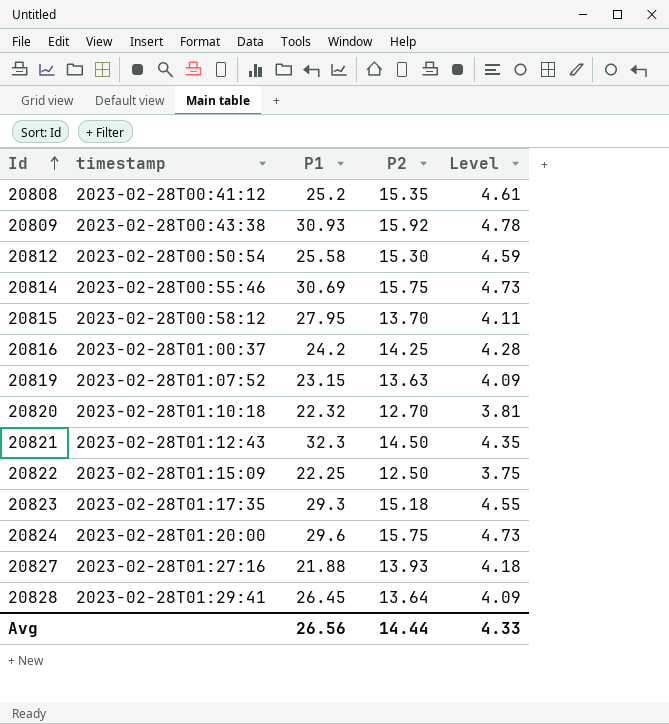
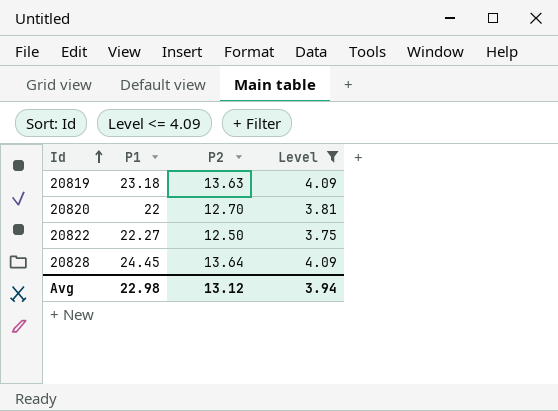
filter: none -> Level <= 4.09
column timestamp | position: 2 -> none
20819 | P1: 23.15 -> 23.18
20820 | P1: 22.32 -> 22
20822 | P1: 22.25 -> 22.27
20828 | P1: 26.45 -> 24.45
Avg | P1: 26.56 -> 22.98
Avg | P2: 14.44 -> 13.12
Avg | Level: 4.33 -> 3.94

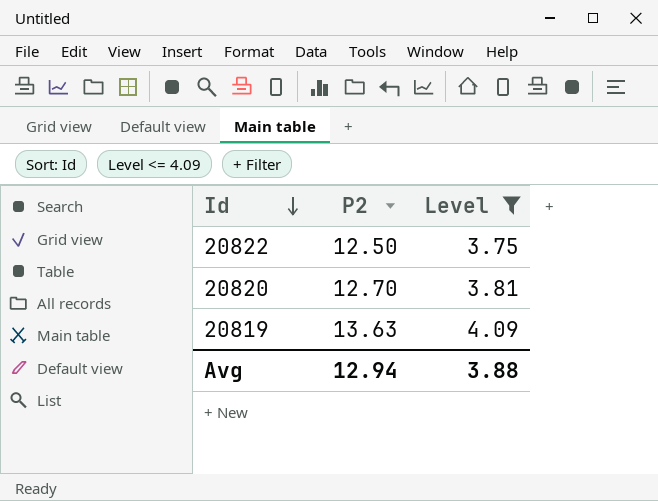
row order: Id ascending -> Id descending
column P1 | position: 2 -> none
row 20828: 24.45 | 13.64 | 4.09 -> none
Avg | P2: 13.12 -> 12.94
Avg | Level: 3.94 -> 3.88

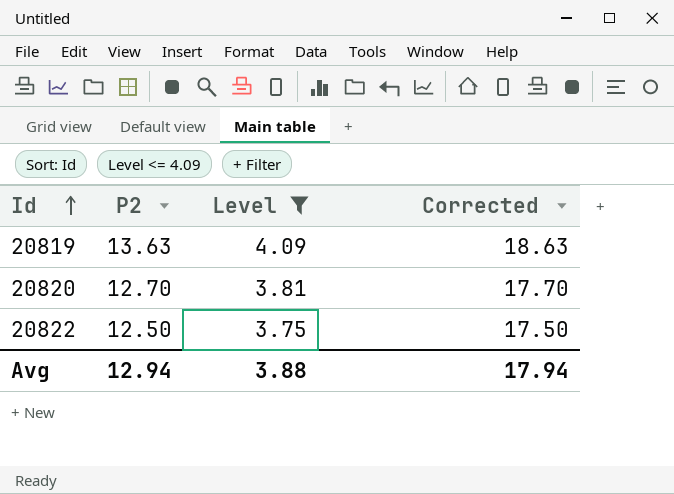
row order: Id descending -> Id ascending
column Corrected | formula: none -> [P2] + 5

